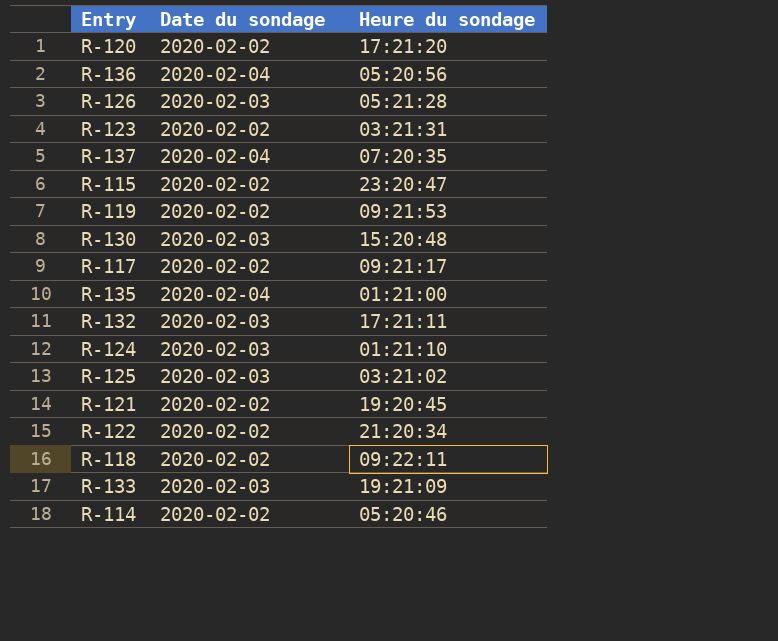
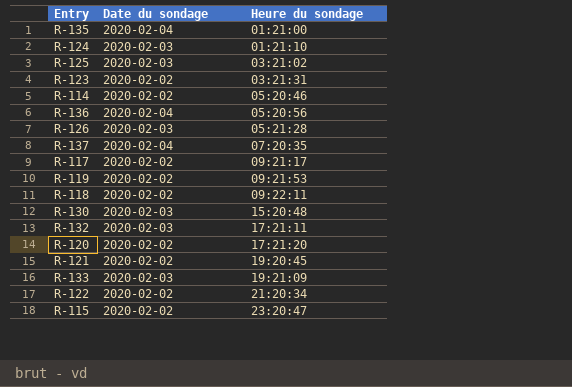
row order: none -> Heure du sondage ascending

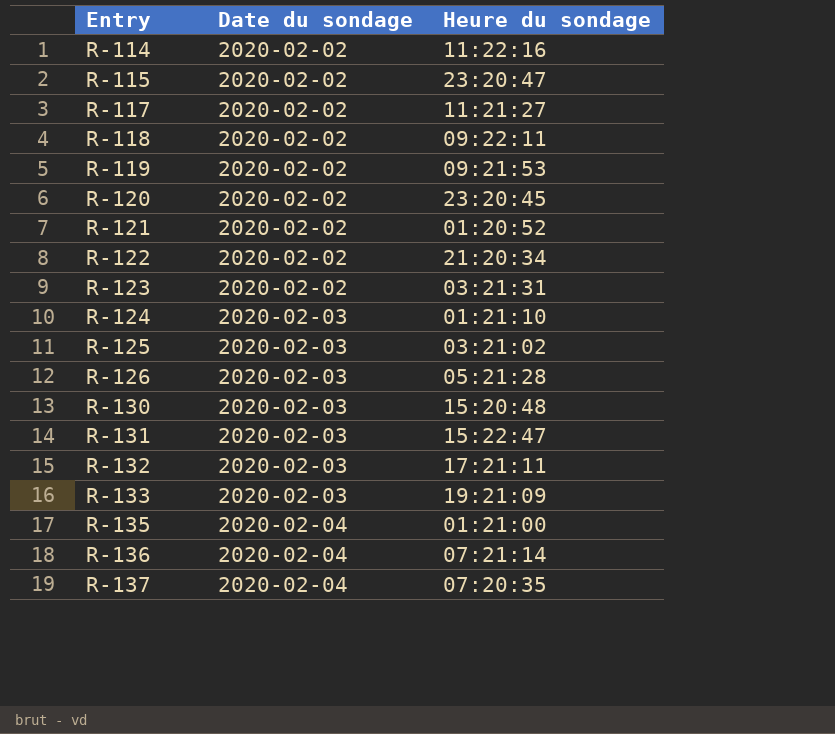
row order: Heure du sondage ascending -> Entry ascending
R-114 | Heure du sondage: 05:20:46 -> 11:22:16
R-117 | Heure du sondage: 09:21:17 -> 11:21:27
R-120 | Heure du sondage: 17:21:20 -> 23:20:45
R-121 | Heure du sondage: 19:20:45 -> 01:20:52
row R-131: none -> 2020-02-03 | 15:22:47
R-136 | Heure du sondage: 05:20:56 -> 07:21:14

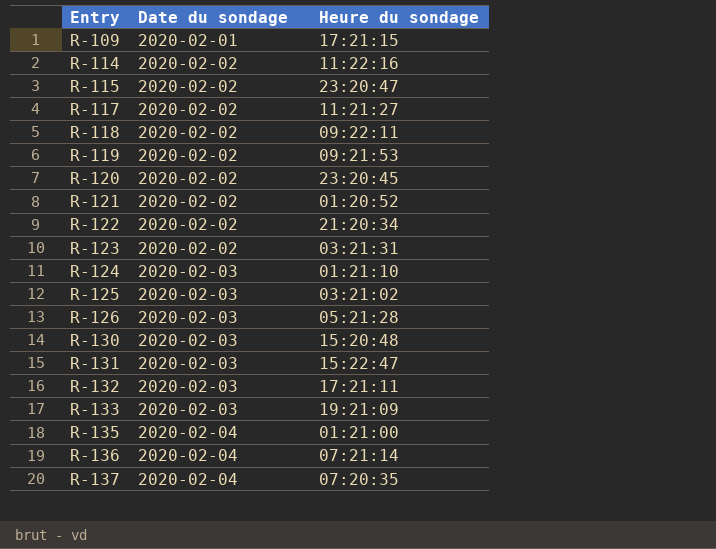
row R-109: none -> 2020-02-01 | 17:21:15

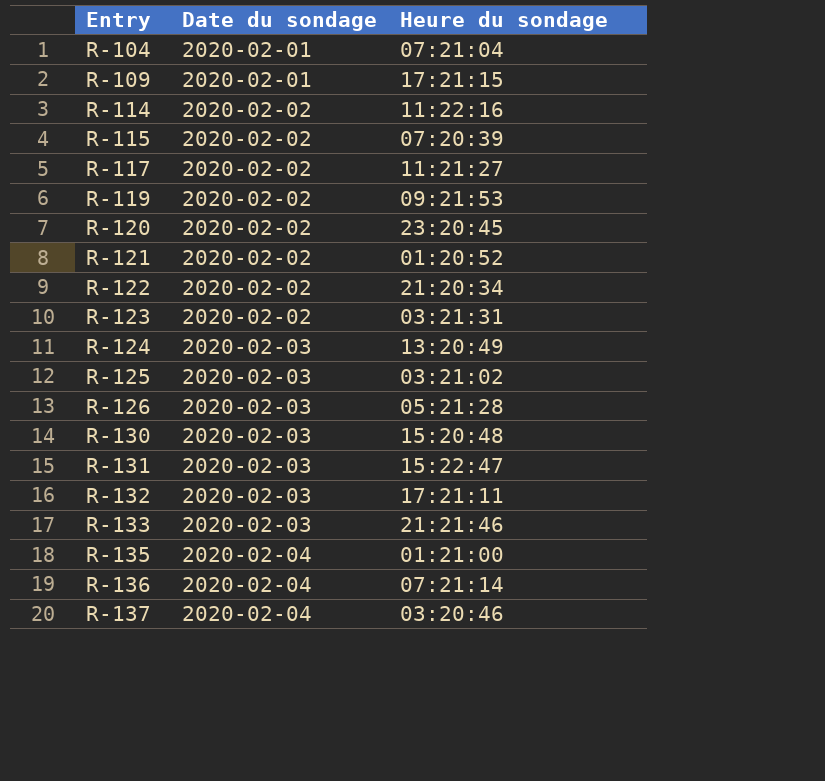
row R-118: 2020-02-02 | 09:22:11 -> none
row R-104: none -> 2020-02-01 | 07:21:04
R-115 | Heure du sondage: 23:20:47 -> 07:20:39
R-124 | Heure du sondage: 01:21:10 -> 13:20:49
R-133 | Heure du sondage: 19:21:09 -> 21:21:46
R-137 | Heure du sondage: 07:20:35 -> 03:20:46

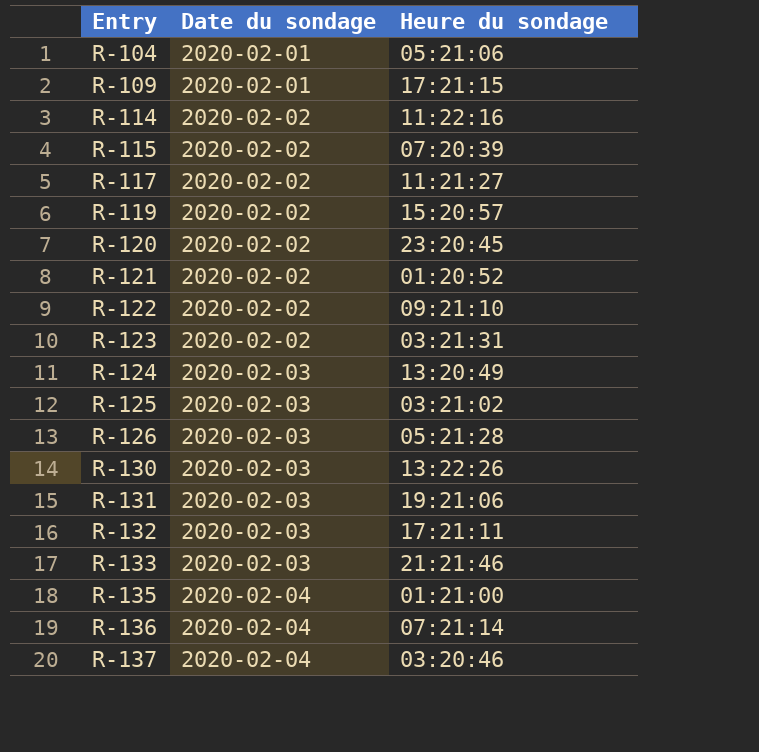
R-104 | Heure du sondage: 07:21:04 -> 05:21:06
R-119 | Heure du sondage: 09:21:53 -> 15:20:57
R-122 | Heure du sondage: 21:20:34 -> 09:21:10
R-130 | Heure du sondage: 15:20:48 -> 13:22:26
R-131 | Heure du sondage: 15:22:47 -> 19:21:06

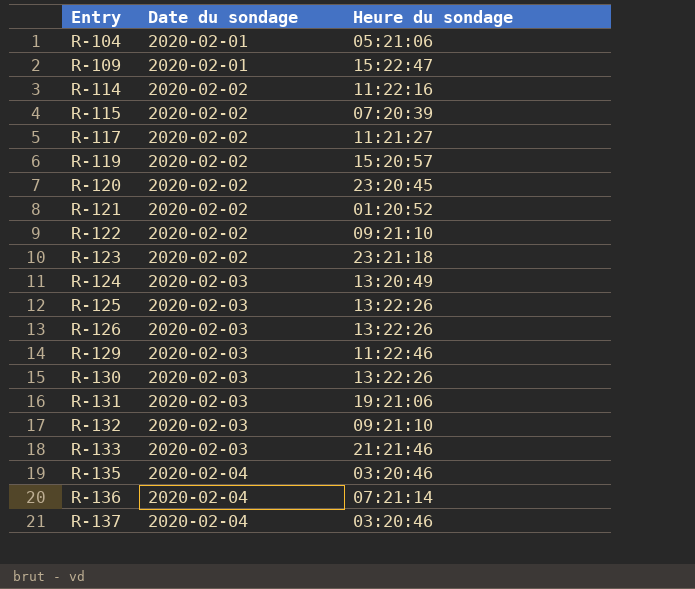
R-109 | Heure du sondage: 17:21:15 -> 15:22:47
R-123 | Heure du sondage: 03:21:31 -> 23:21:18
R-125 | Heure du sondage: 03:21:02 -> 13:22:26
R-126 | Heure du sondage: 05:21:28 -> 13:22:26
row R-129: none -> 2020-02-03 | 11:22:46
R-132 | Heure du sondage: 17:21:11 -> 09:21:10
R-135 | Heure du sondage: 01:21:00 -> 03:20:46

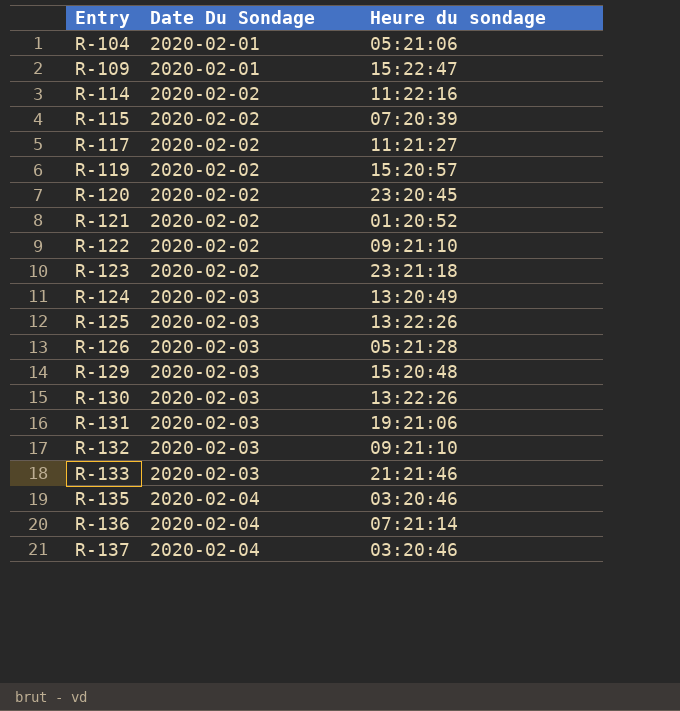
column name: Date du sondage -> Date Du Sondage
R-126 | Heure du sondage: 13:22:26 -> 05:21:28
R-129 | Heure du sondage: 11:22:46 -> 15:20:48

